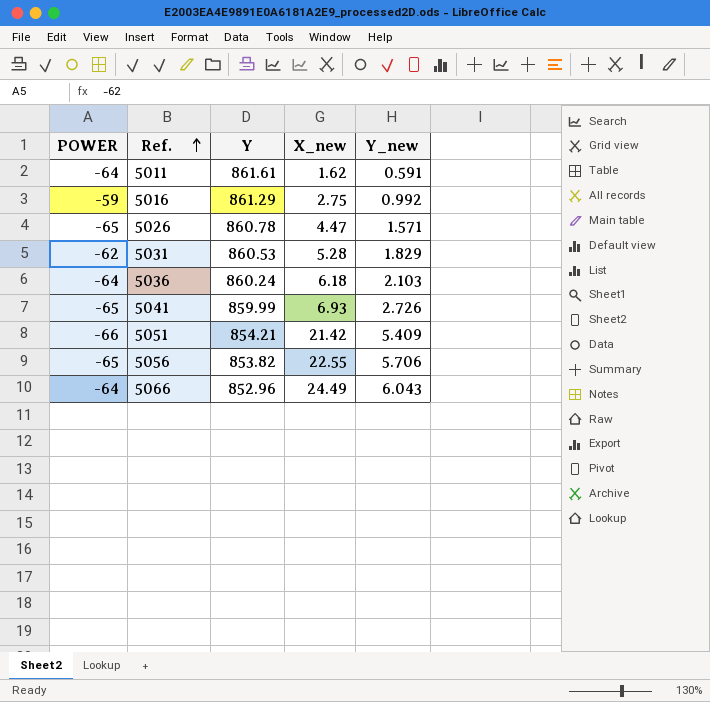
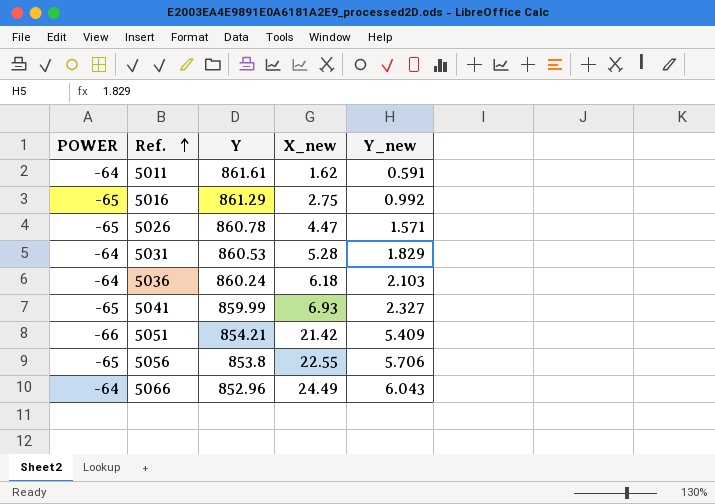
5016 | POWER: -59 -> -65
5031 | POWER: -62 -> -64
5041 | Y_new: 2.726 -> 2.327
5056 | Y: 853.82 -> 853.8

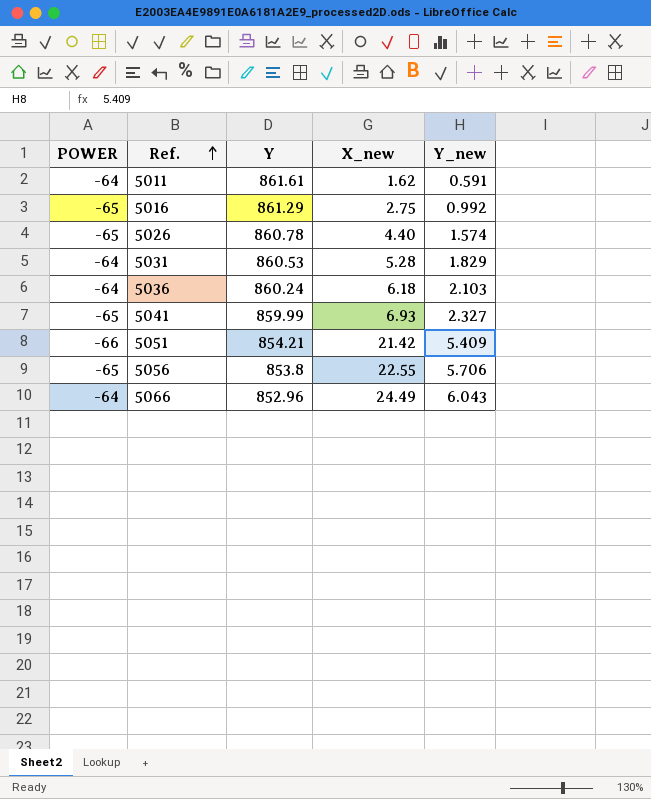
5026 | X_new: 4.47 -> 4.40
5026 | Y_new: 1.571 -> 1.574

